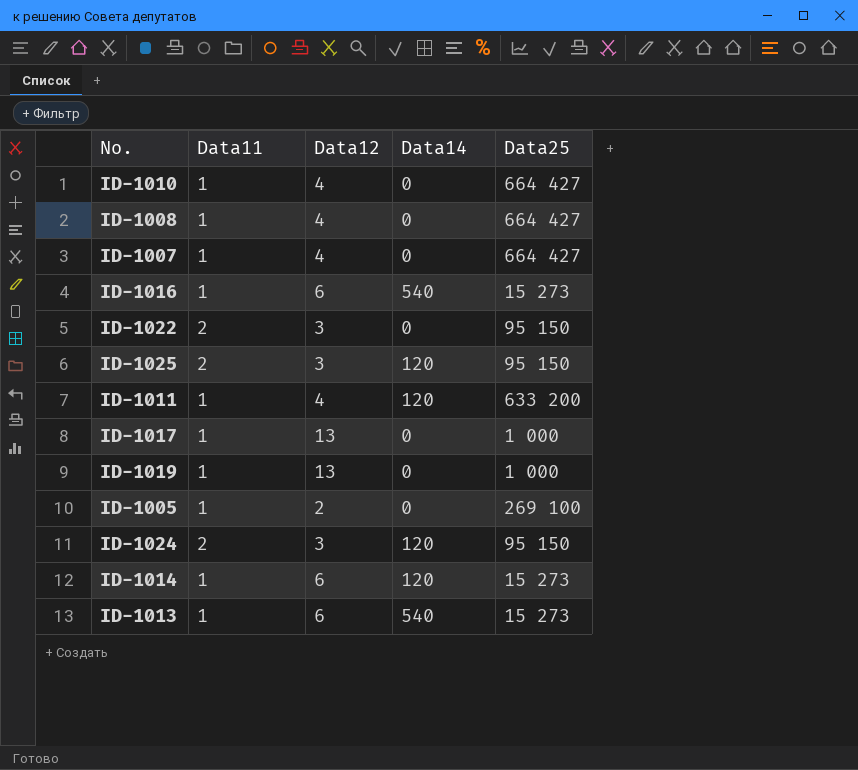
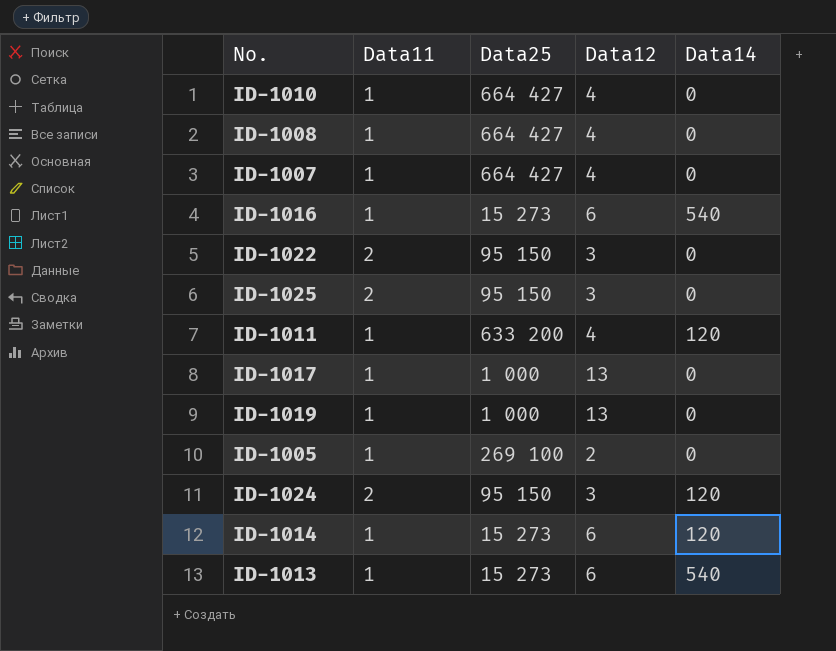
column Data25 | position: 5 -> 3
ID-1025 | Data14: 120 -> 0

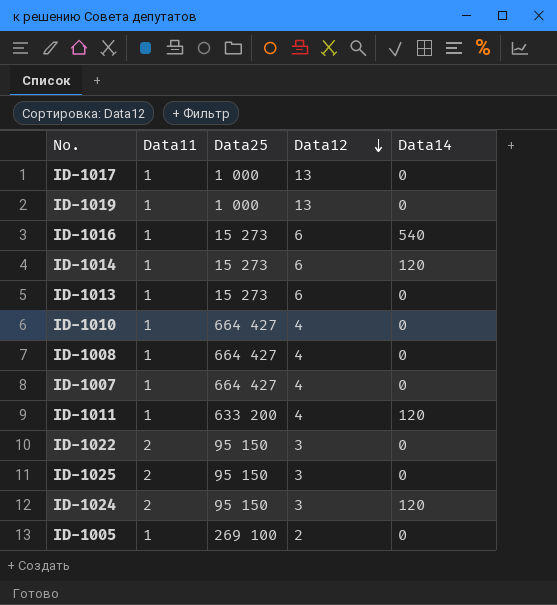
row order: none -> Data12 descending
ID-1013 | Data14: 540 -> 0

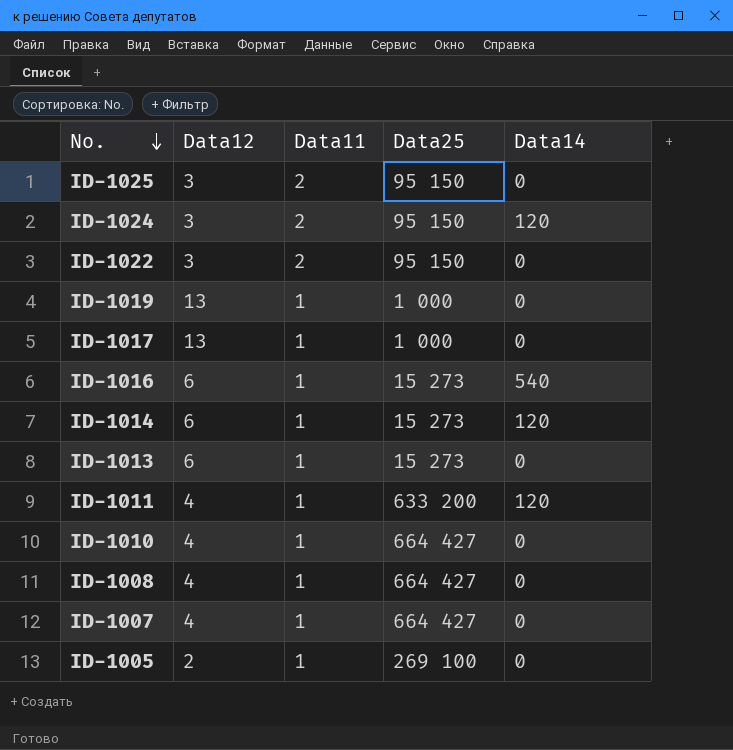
row order: Data12 descending -> No. descending
column Data12 | position: 4 -> 2

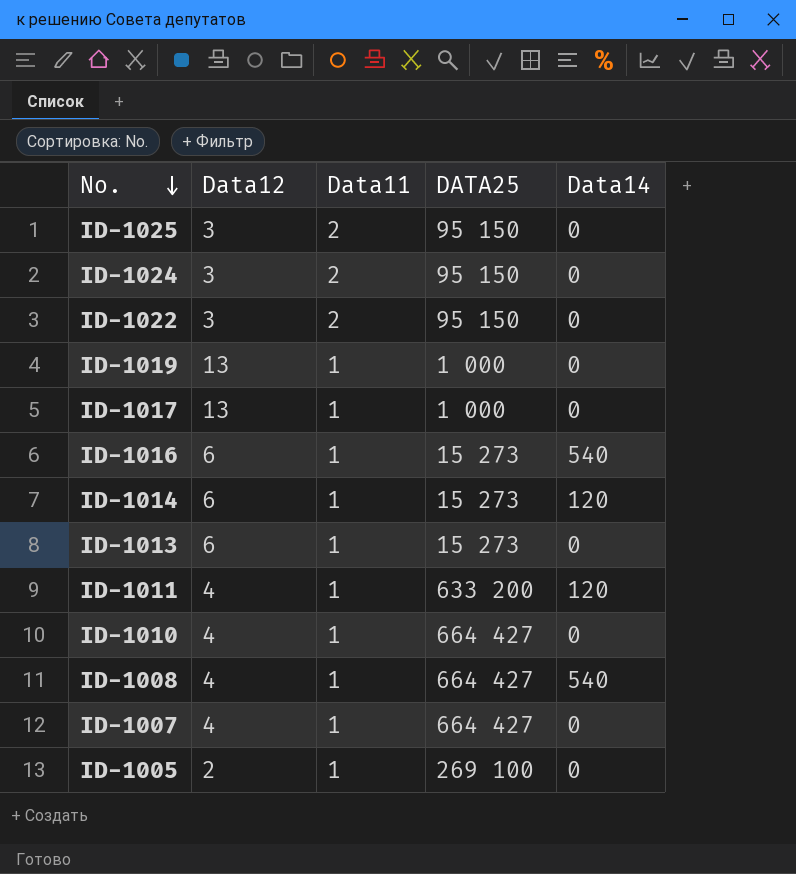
column name: Data25 -> DATA25
ID-1024 | Data14: 120 -> 0
ID-1008 | Data14: 0 -> 540

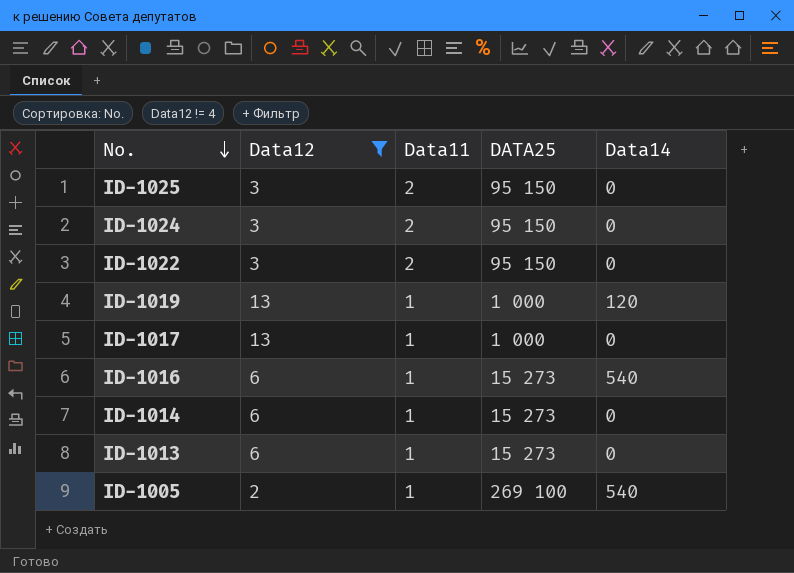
filter: none -> Data12 != 4
ID-1019 | Data14: 0 -> 120
ID-1014 | Data14: 120 -> 0
ID-1005 | Data14: 0 -> 540

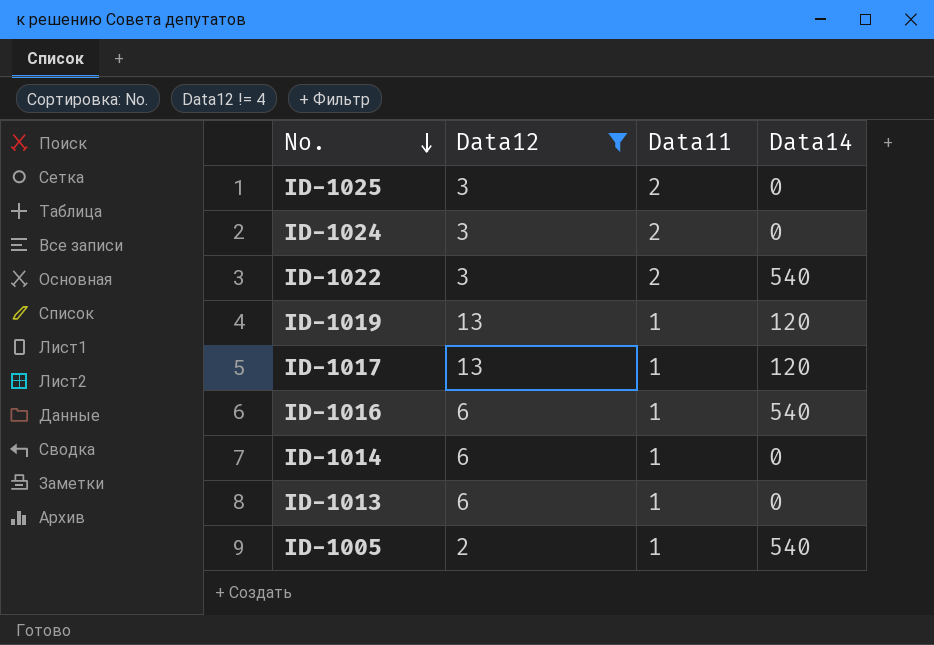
column DATA25 | position: 4 -> none
ID-1022 | Data14: 0 -> 540
ID-1017 | Data14: 0 -> 120

